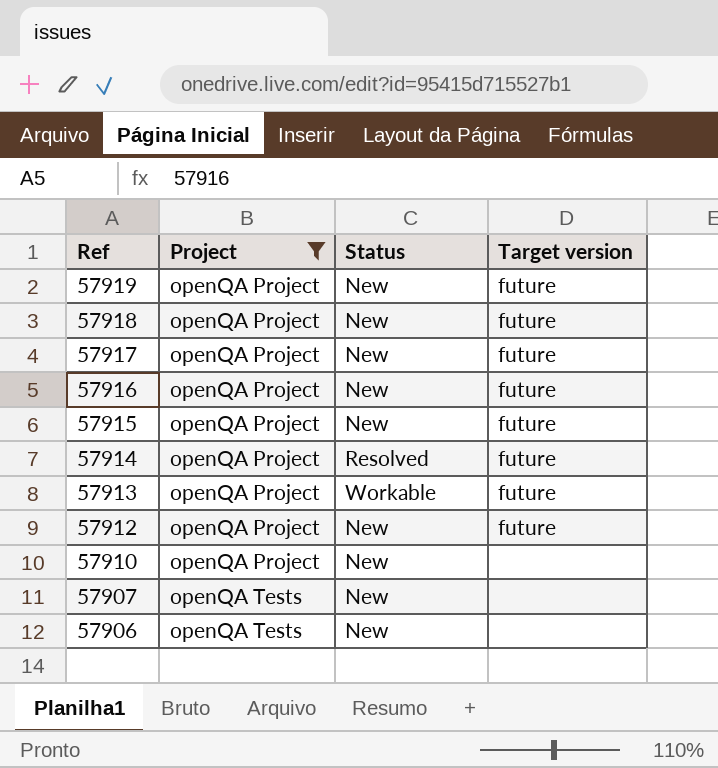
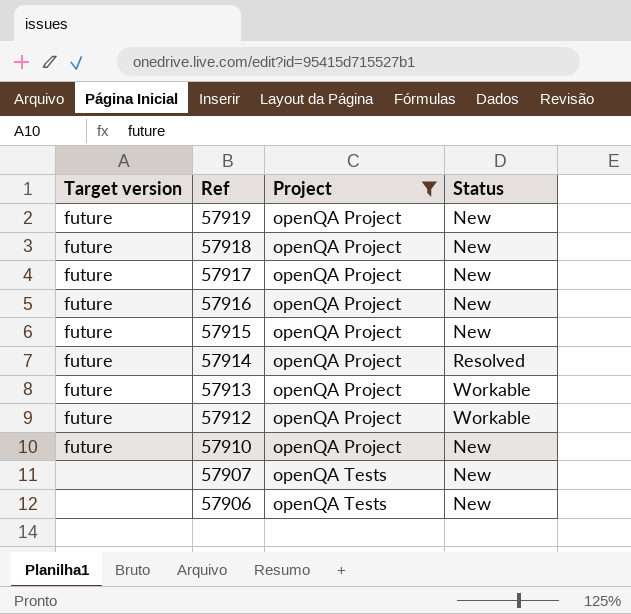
column Target version | position: 4 -> 1
57912 | Status: New -> Workable
57910 | Target version: none -> future

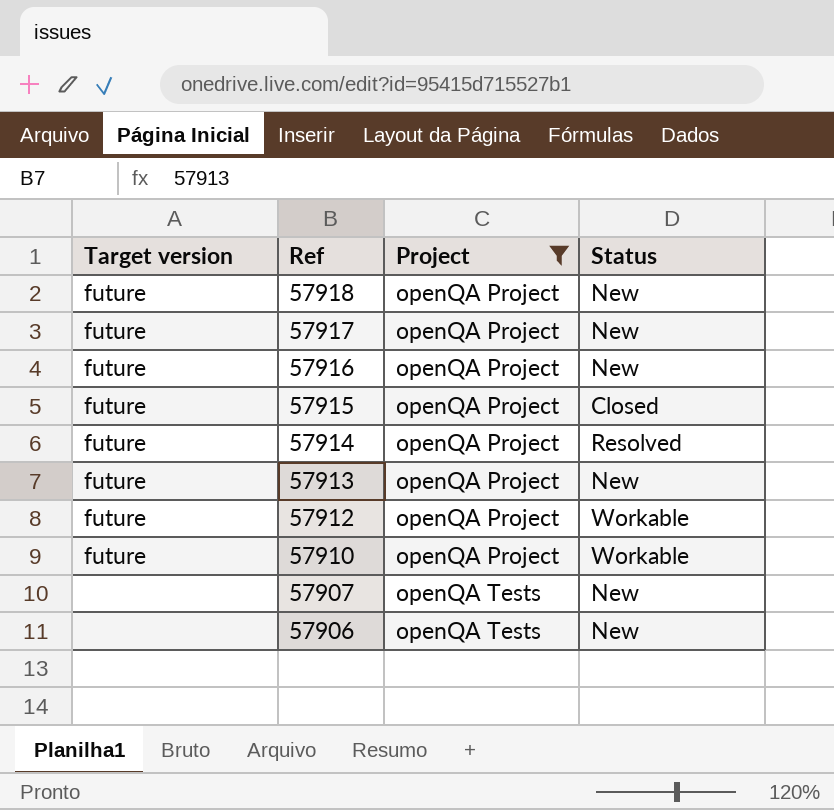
row 57919: future | openQA Project | New -> none
57915 | Status: New -> Closed
57913 | Status: Workable -> New
57910 | Status: New -> Workable

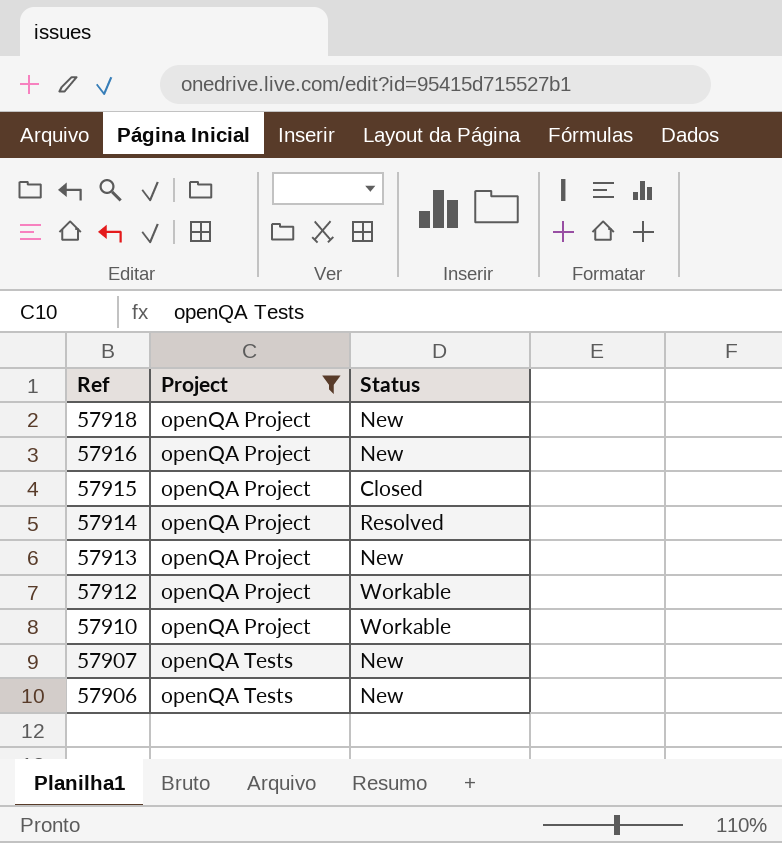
column Target version | position: 1 -> none
row 57917: future | openQA Project | New -> none

